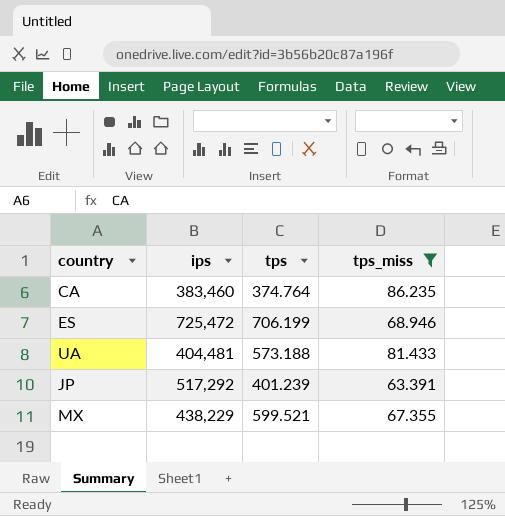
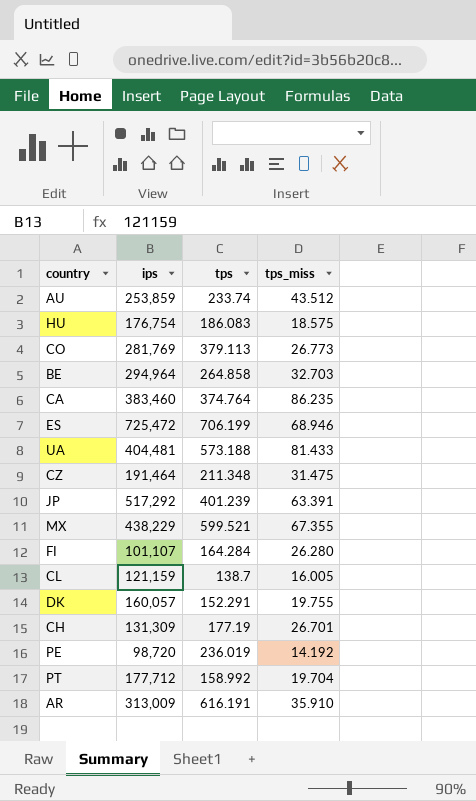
filter: tps_miss >= 63.391 -> none

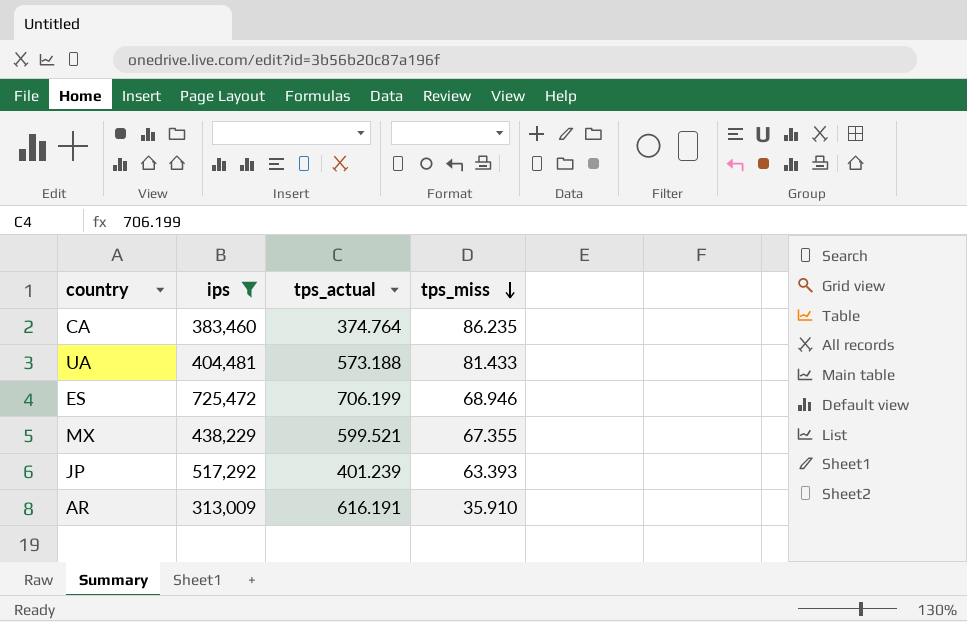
filter: none -> ips >= 313,009
row order: none -> tps_miss descending
column name: tps -> tps_actual
JP | tps_miss: 63.391 -> 63.393

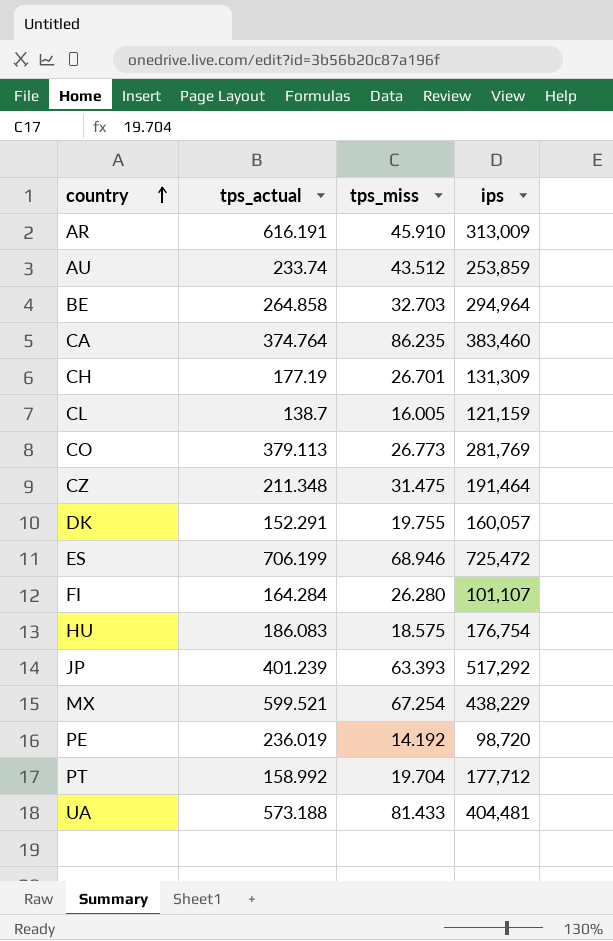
filter: ips >= 313,009 -> none
row order: tps_miss descending -> country ascending
column ips | position: 2 -> 4
AR | tps_miss: 35.910 -> 45.910
MX | tps_miss: 67.355 -> 67.254

